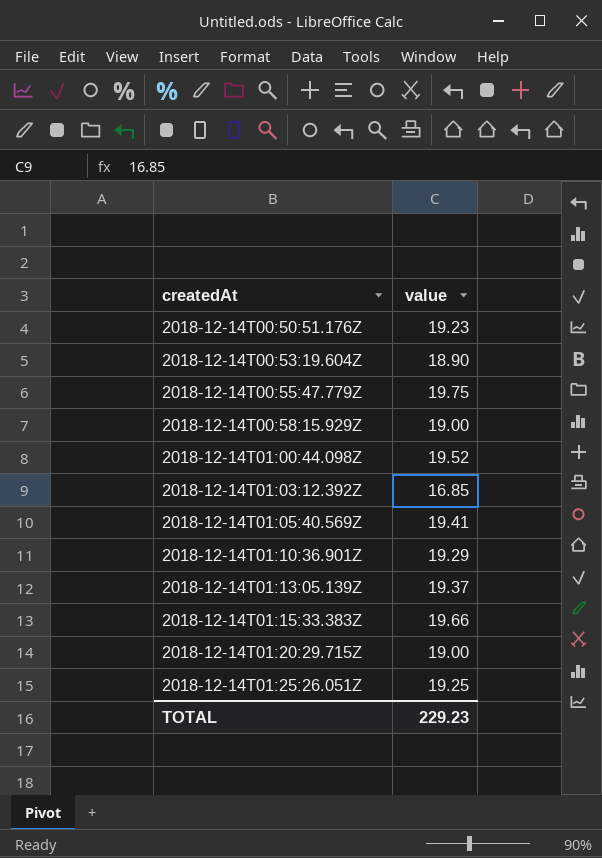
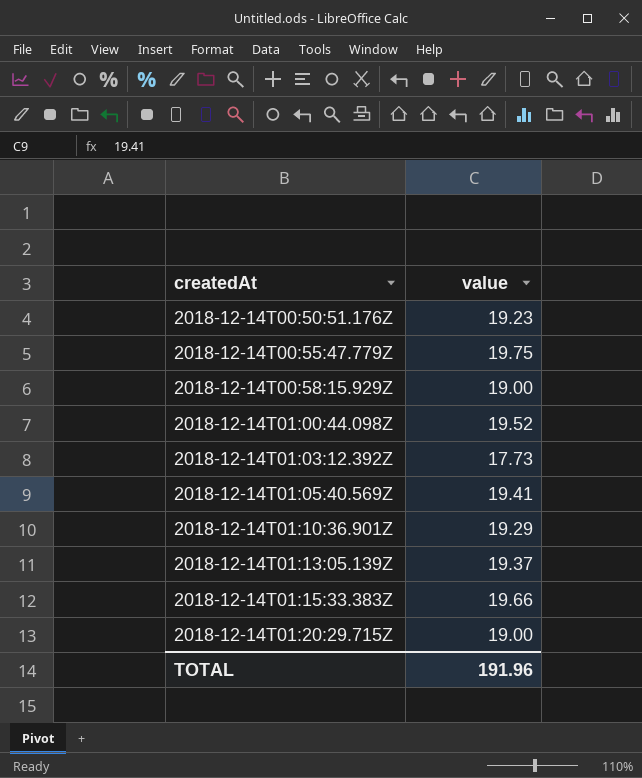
row 2018-12-14T00:53:19.604Z: 18.90 -> none
row 2018-12-14T01:25:26.051Z: 19.25 -> none
2018-12-14T01:03:12.392Z | value: 16.85 -> 17.73
TOTAL | value: 229.23 -> 191.96

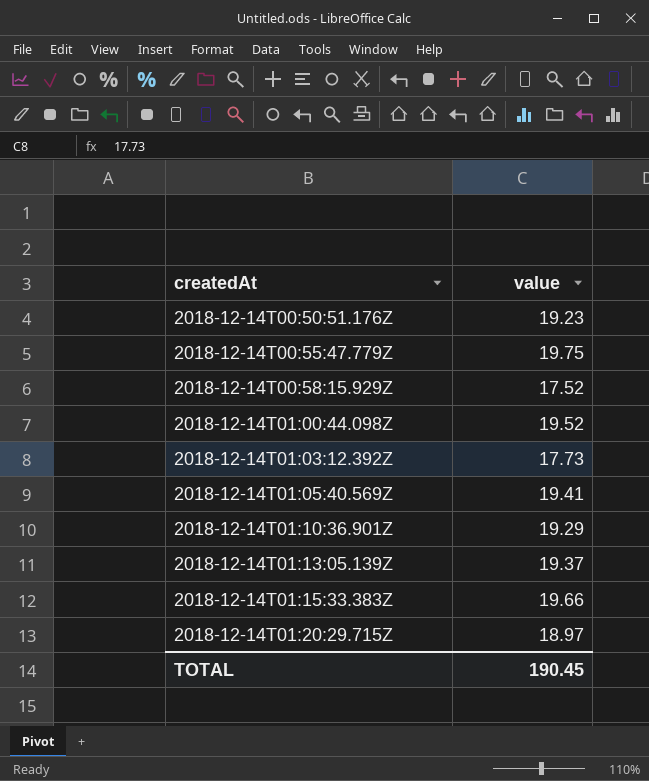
2018-12-14T00:58:15.929Z | value: 19.00 -> 17.52
2018-12-14T01:20:29.715Z | value: 19.00 -> 18.97
TOTAL | value: 191.96 -> 190.45

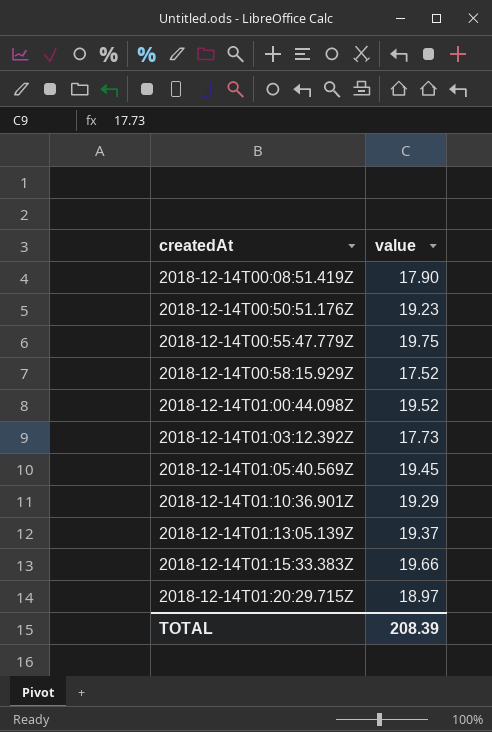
row 2018-12-14T00:08:51.419Z: none -> 17.90
2018-12-14T01:05:40.569Z | value: 19.41 -> 19.45
TOTAL | value: 190.45 -> 208.39

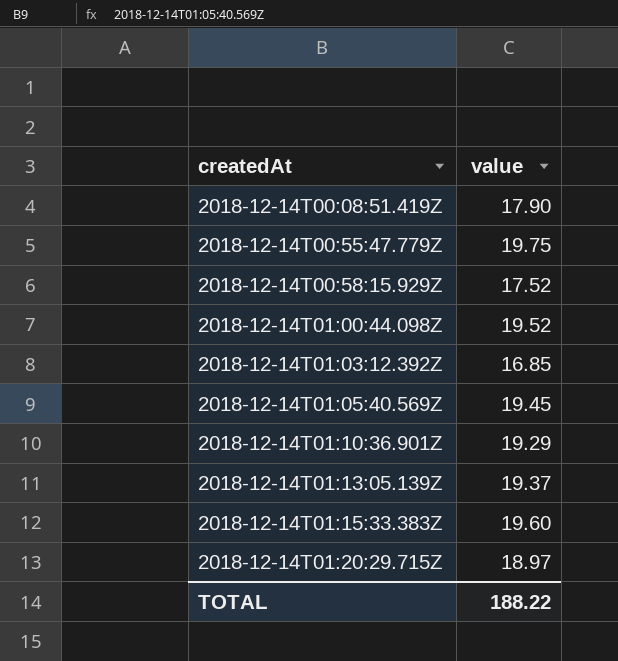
row 2018-12-14T00:50:51.176Z: 19.23 -> none
2018-12-14T01:03:12.392Z | value: 17.73 -> 16.85
2018-12-14T01:15:33.383Z | value: 19.66 -> 19.60
TOTAL | value: 208.39 -> 188.22

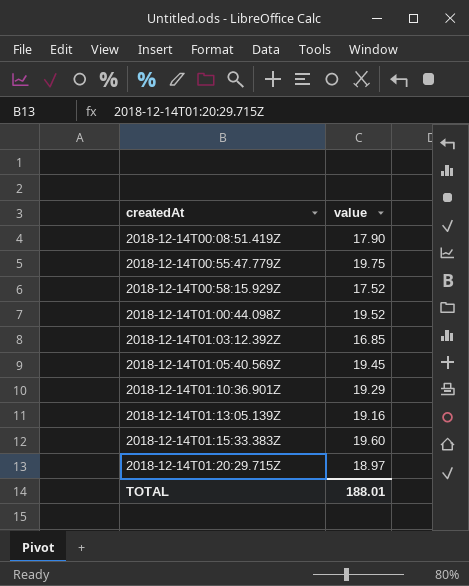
2018-12-14T01:13:05.139Z | value: 19.37 -> 19.16
TOTAL | value: 188.22 -> 188.01

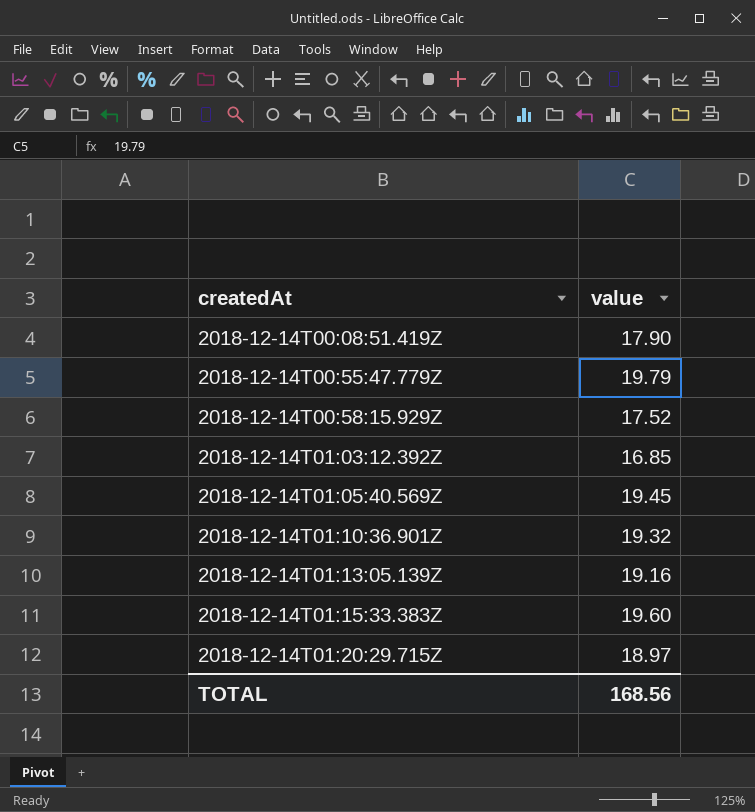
row 2018-12-14T01:00:44.098Z: 19.52 -> none
2018-12-14T00:55:47.779Z | value: 19.75 -> 19.79
2018-12-14T01:10:36.901Z | value: 19.29 -> 19.32
TOTAL | value: 188.01 -> 168.56

